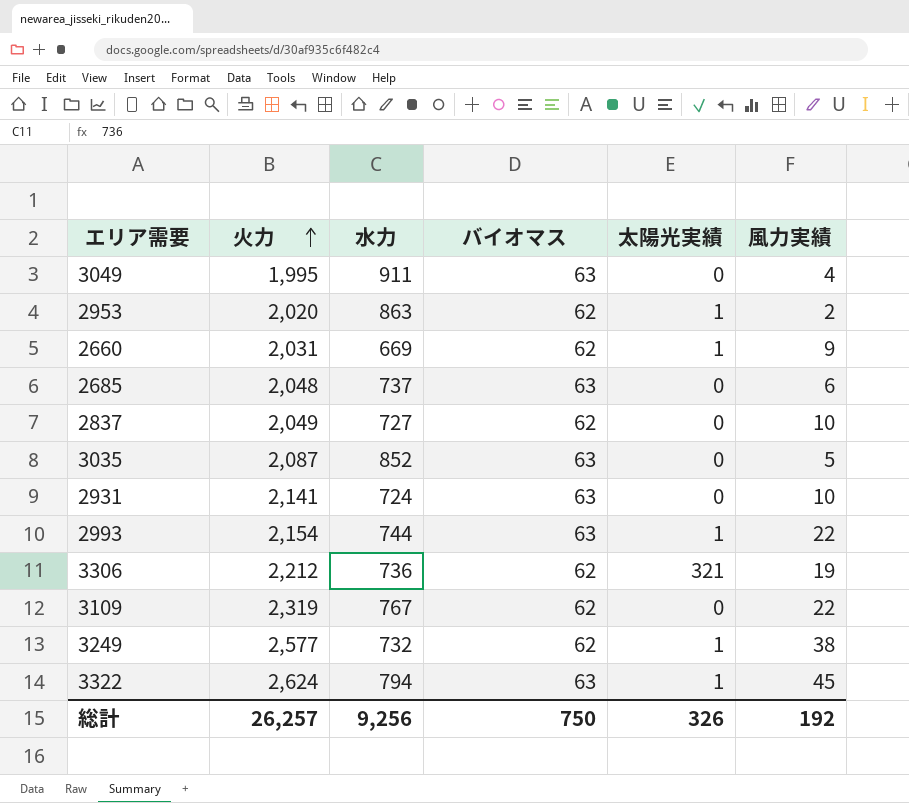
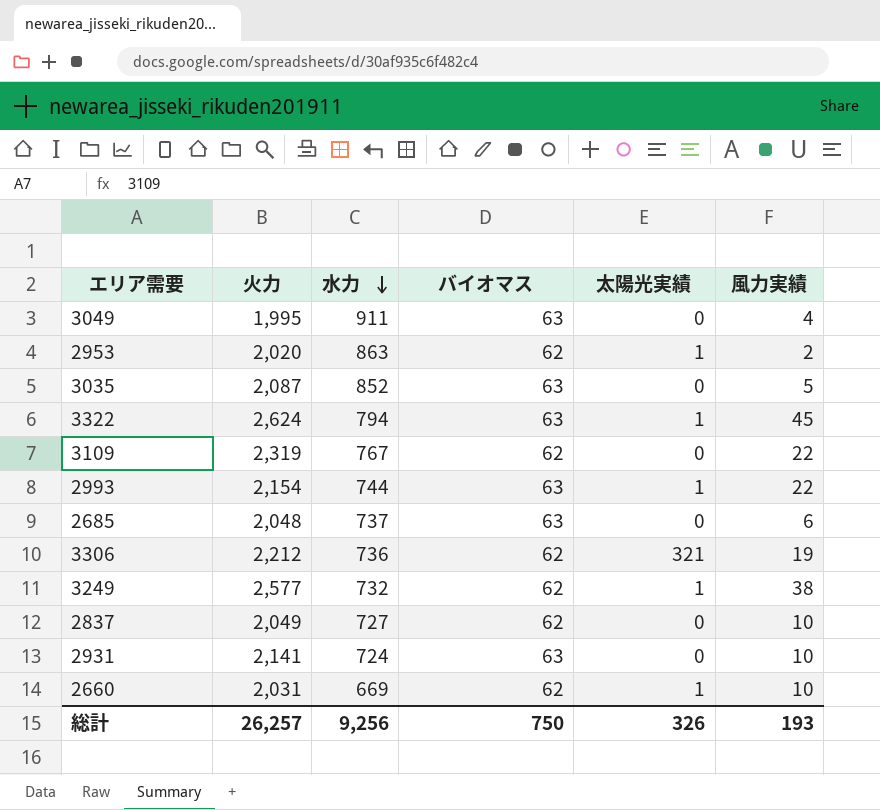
row order: 火力 ascending -> 水力 descending
2660 | 風力実績: 9 -> 10
総計 | 風力実績: 192 -> 193

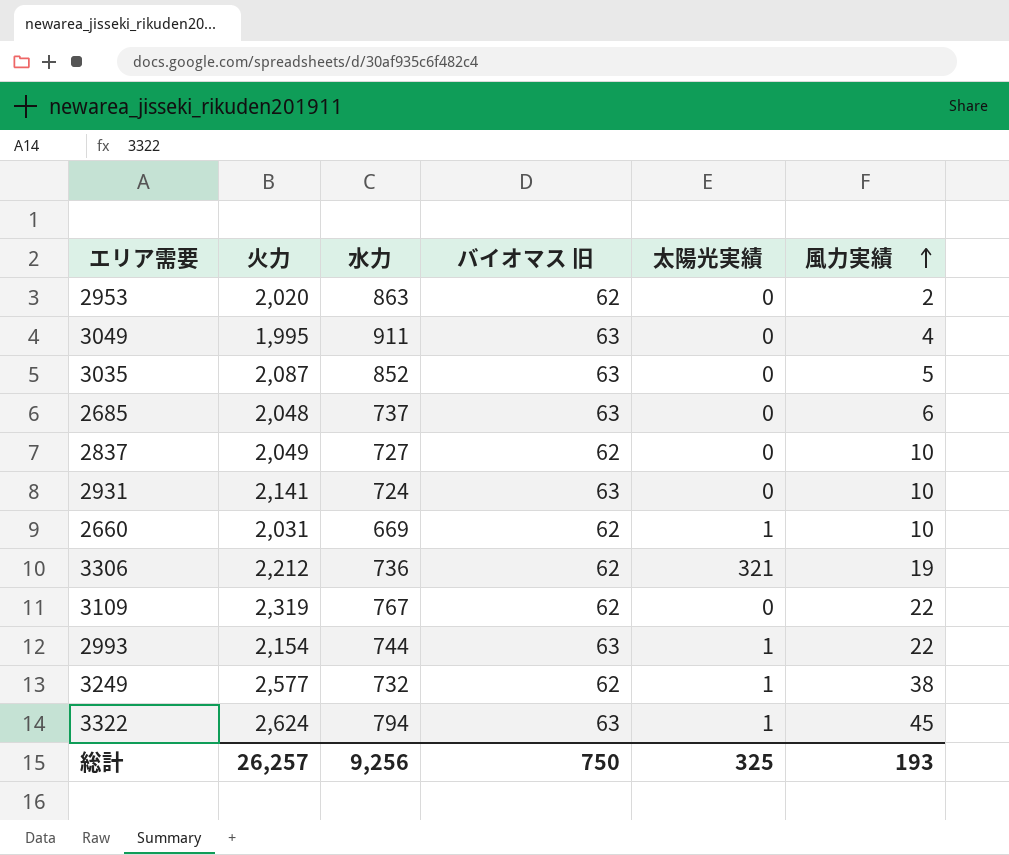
row order: 水力 descending -> 風力実績 ascending
column name: バイオマス -> バイオマス 旧
2953 | 太陽光実績: 1 -> 0
総計 | 太陽光実績: 326 -> 325

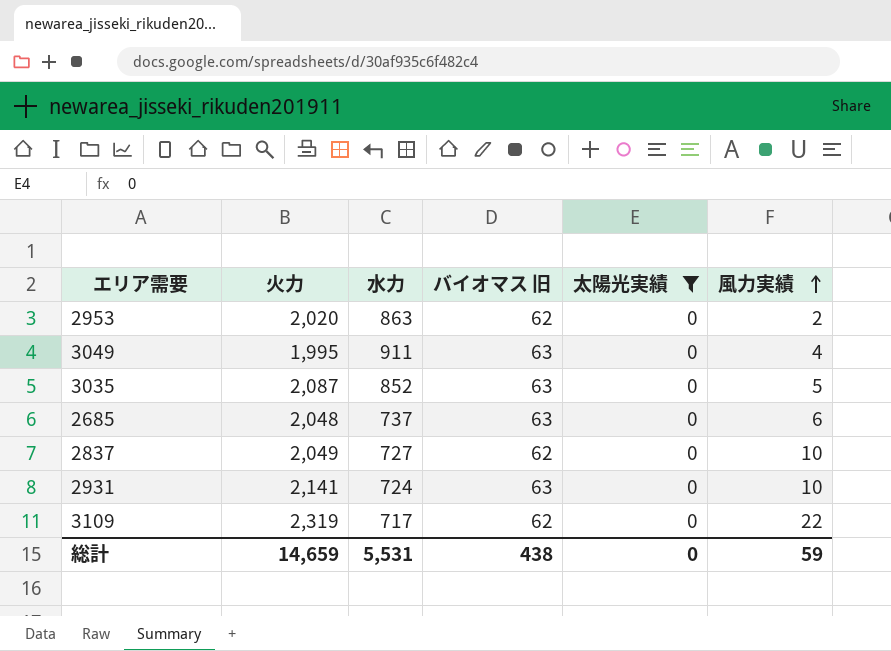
filter: none -> 太陽光実績 = 0
3109 | 水力: 767 -> 717
総計 | 火力: 26,257 -> 14,659
総計 | 水力: 9,256 -> 5,531
総計 | バイオマス 旧: 750 -> 438
総計 | 太陽光実績: 325 -> 0
総計 | 風力実績: 193 -> 59

